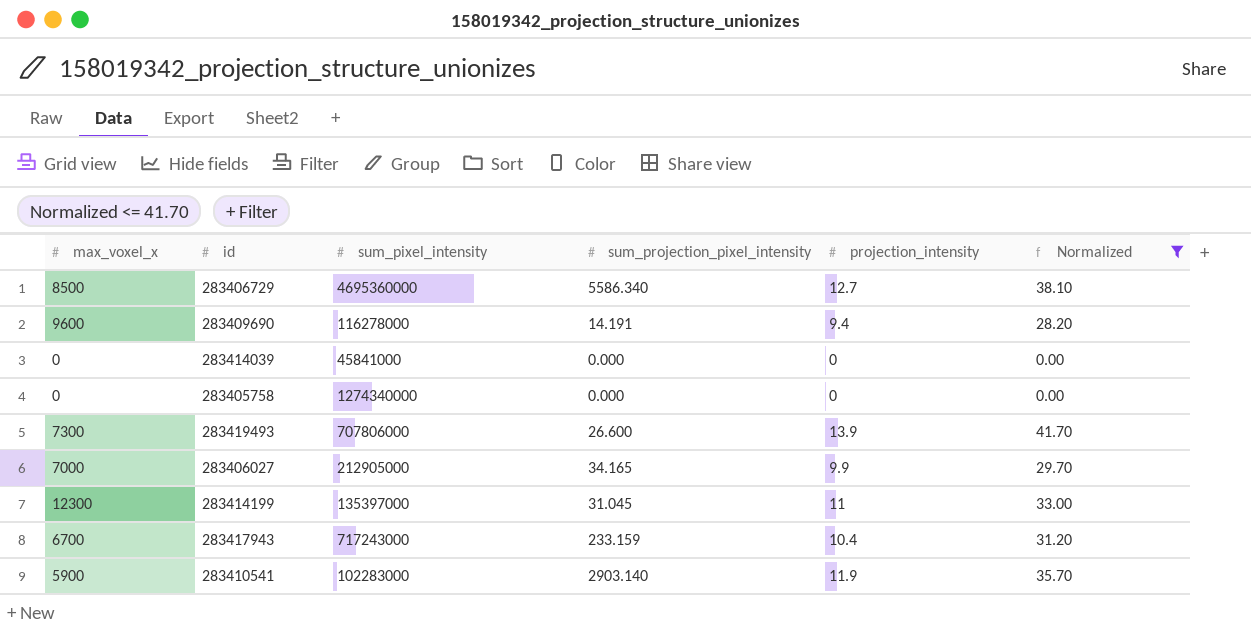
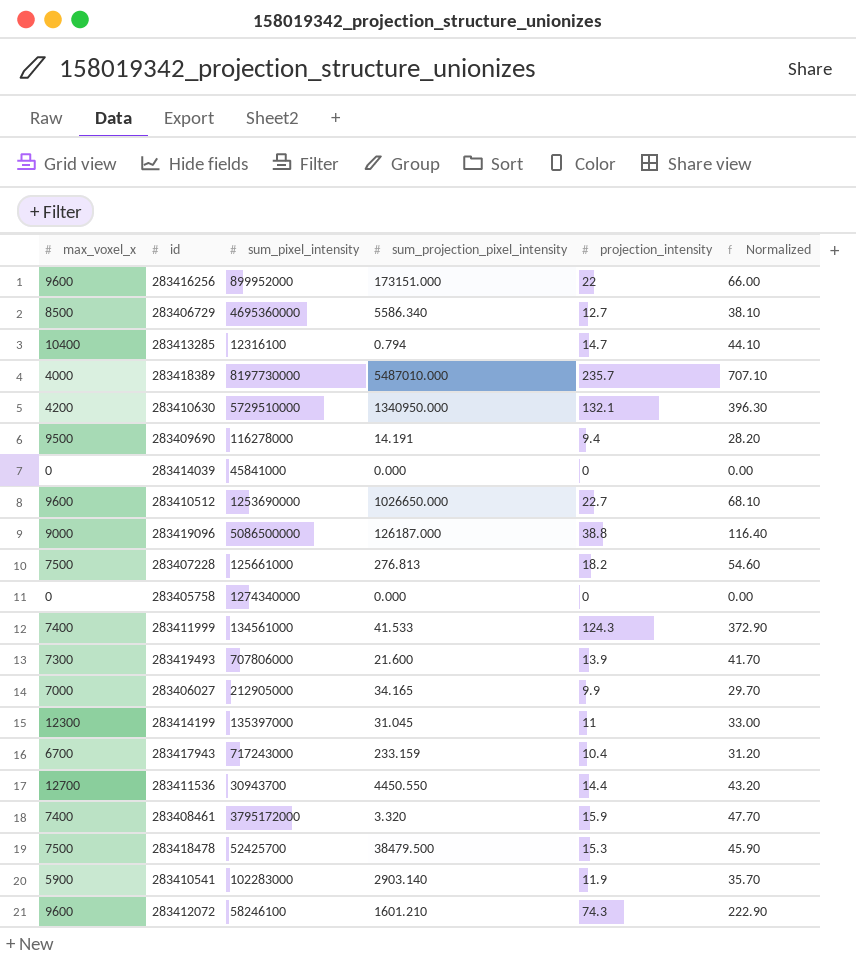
filter: Normalized <= 41.70 -> none
283409690 | max_voxel_x: 9600 -> 9500
283419493 | sum_projection_pixel_intensity: 26.600 -> 21.600

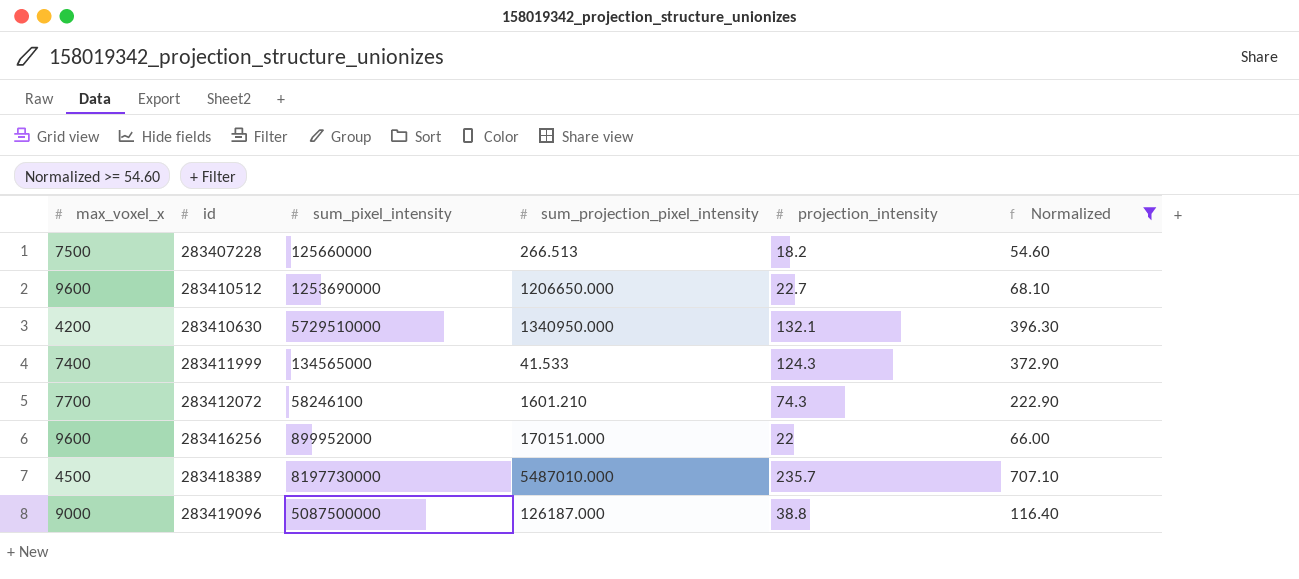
filter: none -> Normalized >= 54.60
row order: none -> id ascending
283407228 | sum_pixel_intensity: 125661000 -> 125660000
283407228 | sum_projection_pixel_intensity: 276.813 -> 266.513
283410512 | sum_projection_pixel_intensity: 1026650.000 -> 1206650.000
283411999 | sum_pixel_intensity: 134561000 -> 134565000
283412072 | max_voxel_x: 9600 -> 7700
283416256 | sum_projection_pixel_intensity: 173151.000 -> 170151.000
283418389 | max_voxel_x: 4000 -> 4500
283419096 | sum_pixel_intensity: 5086500000 -> 5087500000

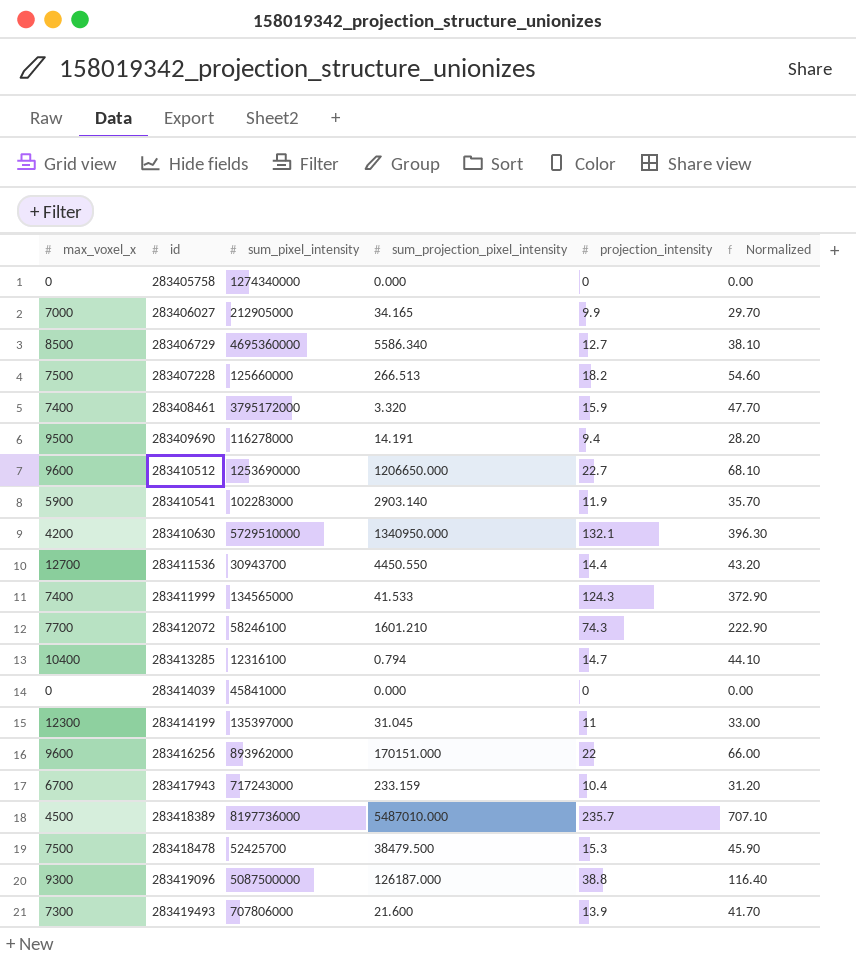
filter: Normalized >= 54.60 -> none
283416256 | sum_pixel_intensity: 899952000 -> 893962000
283418389 | sum_pixel_intensity: 8197730000 -> 8197736000
283419096 | max_voxel_x: 9000 -> 9300

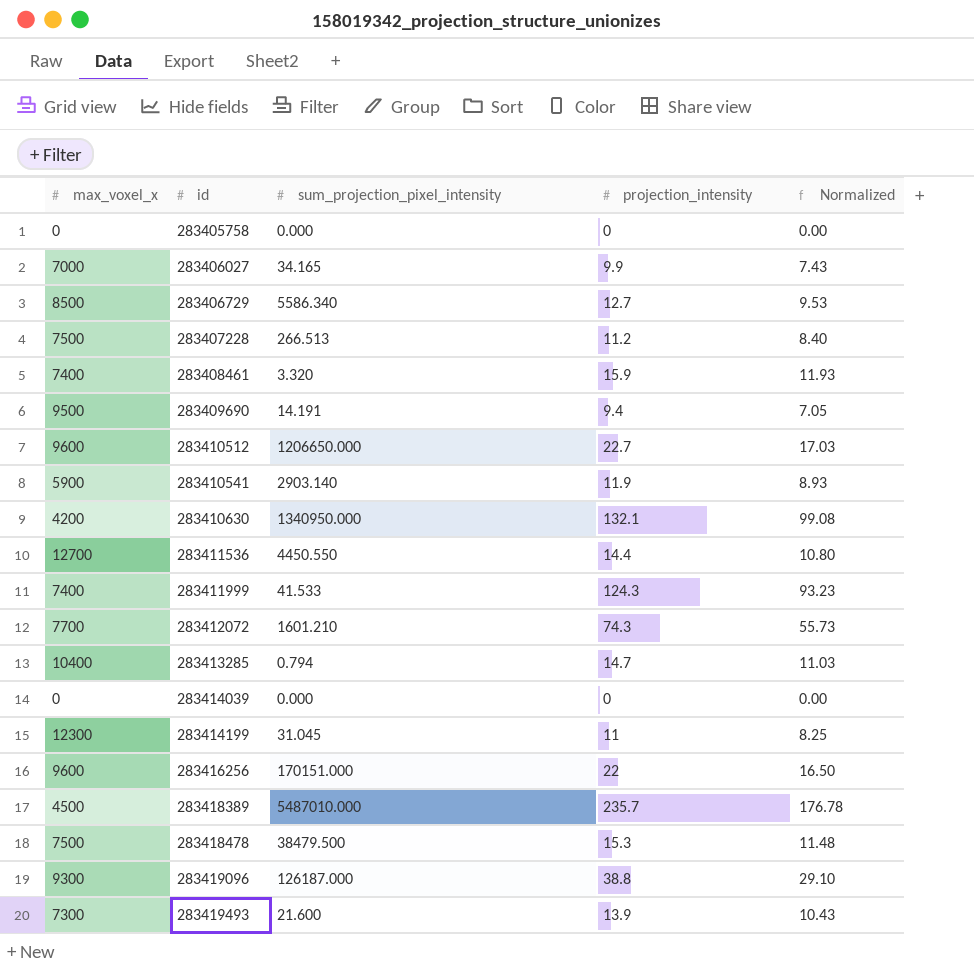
column sum_pixel_intensity | position: 3 -> none
column Normalized | formula: [projection_intensity] * 3 -> [projection_intensity] * 0.75
row 283417943: 6700 | 717243000 | 233.159 | 10.4 | 31.20 -> none
283407228 | projection_intensity: 18.2 -> 11.2

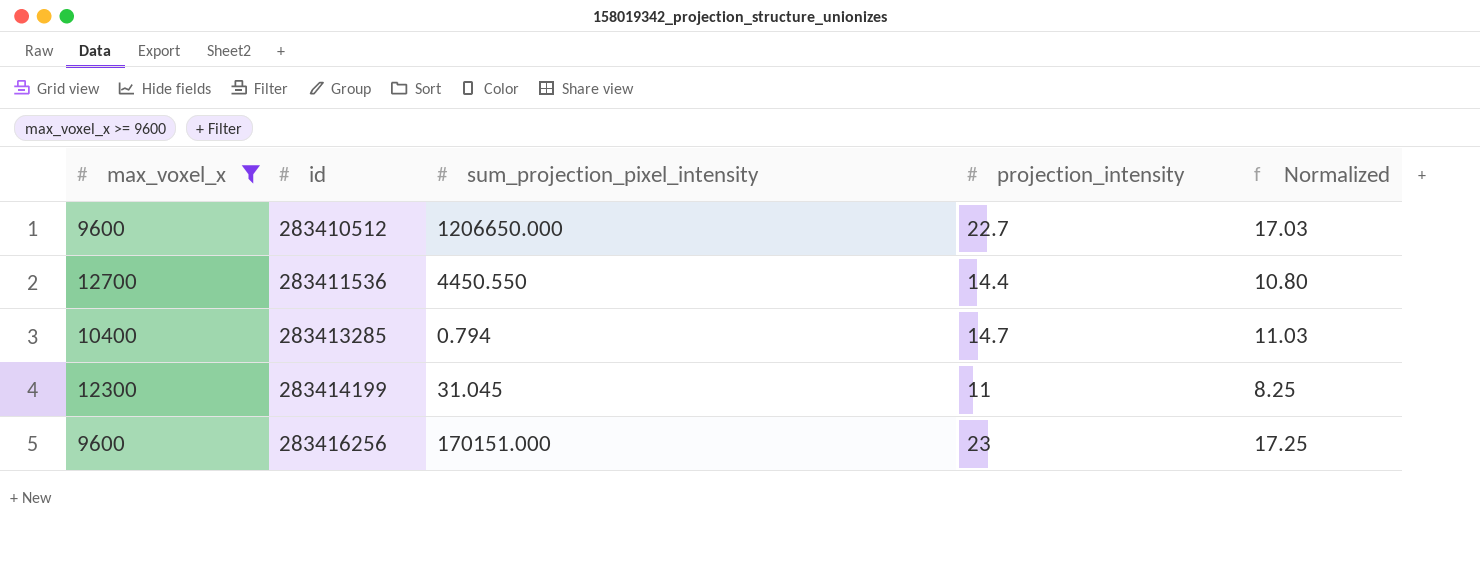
filter: none -> max_voxel_x >= 9600
283416256 | projection_intensity: 22 -> 23
283416256 | Normalized: 16.50 -> 17.25

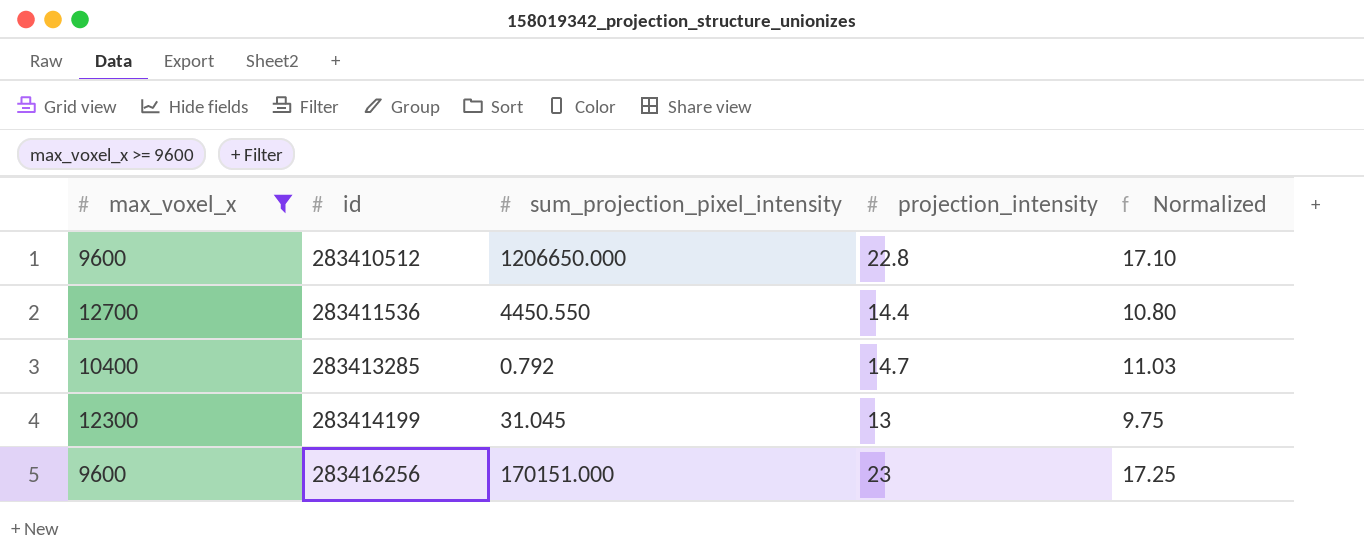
283410512 | projection_intensity: 22.7 -> 22.8
283410512 | Normalized: 17.03 -> 17.10
283413285 | sum_projection_pixel_intensity: 0.794 -> 0.792
283414199 | projection_intensity: 11 -> 13
283414199 | Normalized: 8.25 -> 9.75

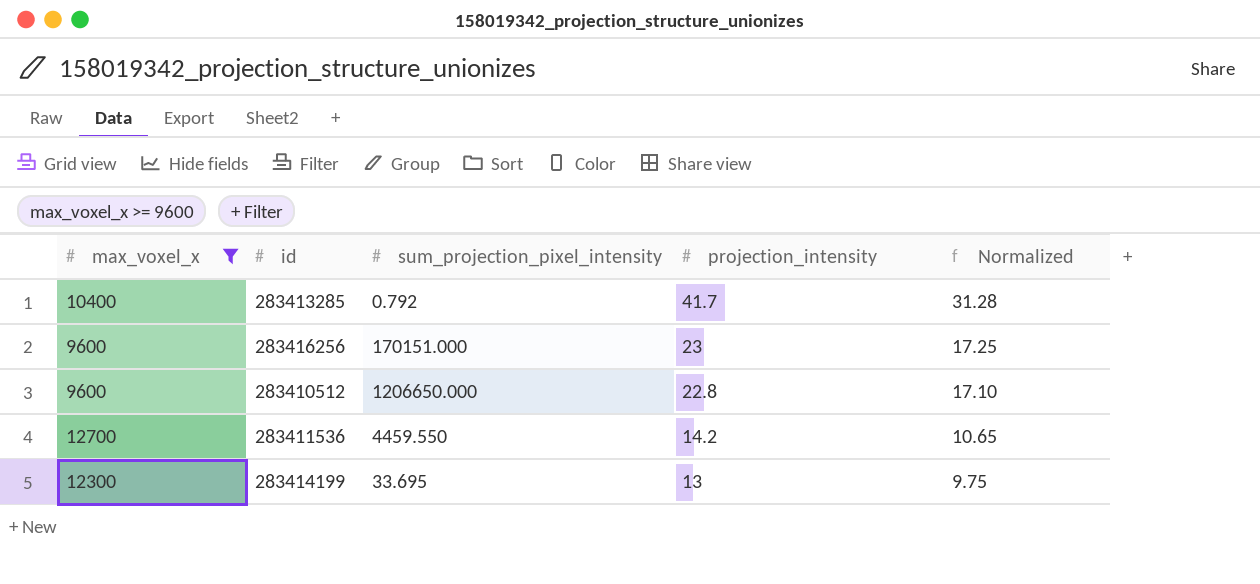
row order: id ascending -> projection_intensity descending
283413285 | projection_intensity: 14.7 -> 41.7
283413285 | Normalized: 11.03 -> 31.28
283411536 | sum_projection_pixel_intensity: 4450.550 -> 4459.550
283411536 | projection_intensity: 14.4 -> 14.2
283411536 | Normalized: 10.80 -> 10.65
283414199 | sum_projection_pixel_intensity: 31.045 -> 33.695

